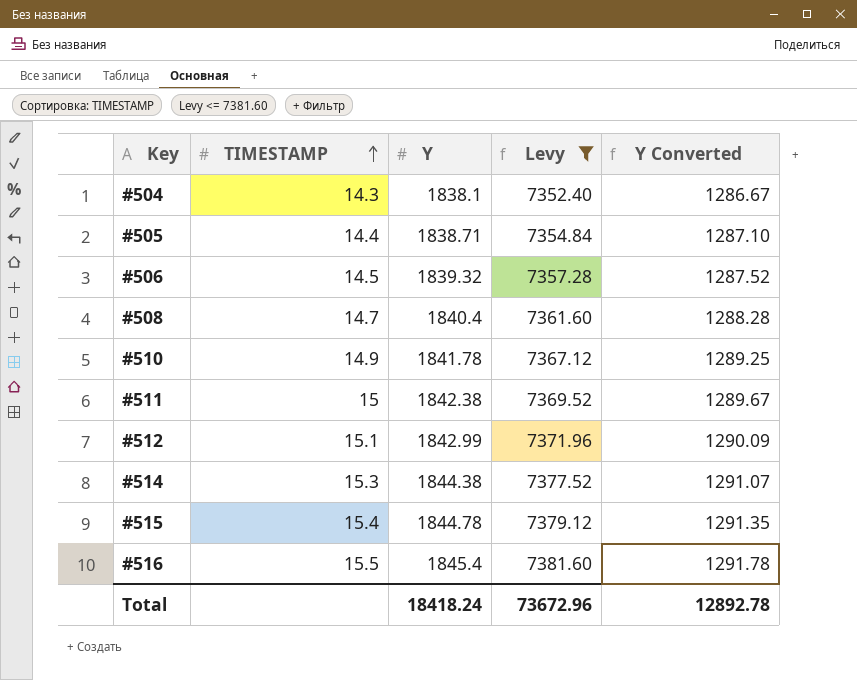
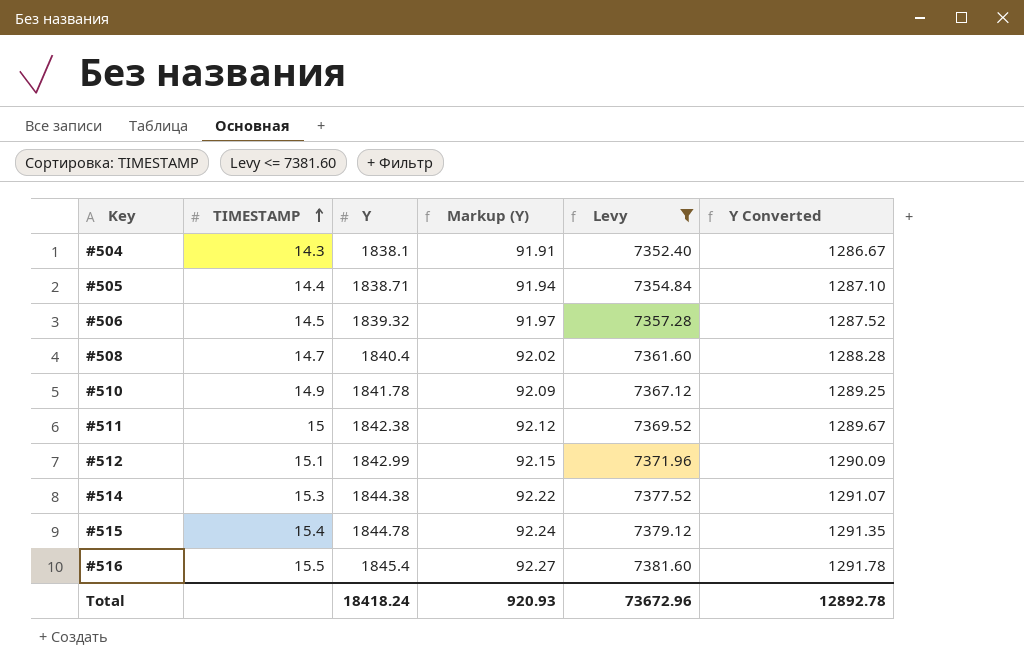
column Markup (Y) | formula: none -> [Y] * 0.05

